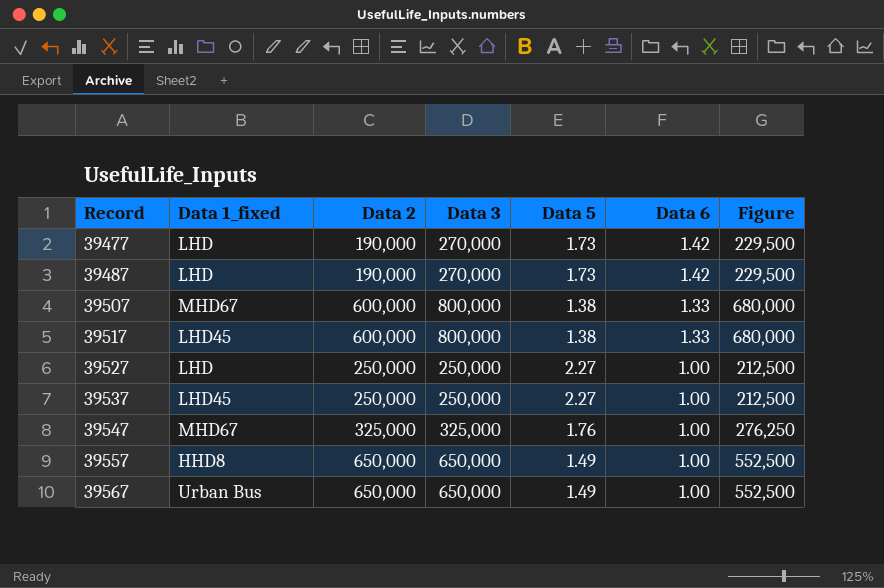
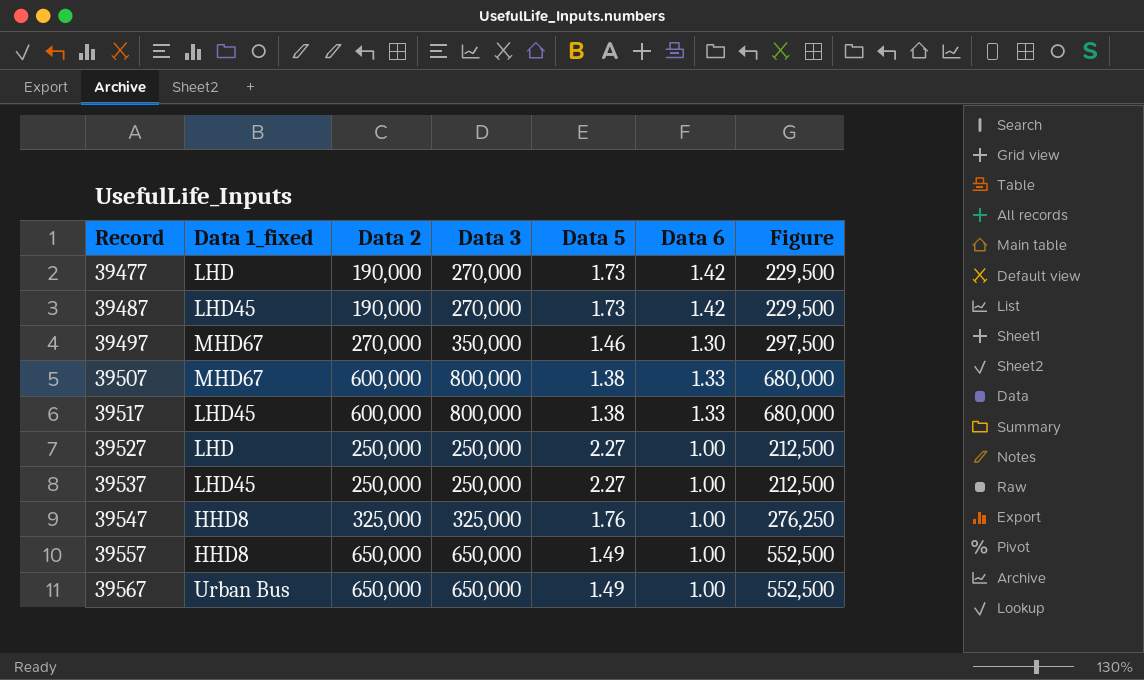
39487 | Data 1_fixed: LHD -> LHD45
row 39497: none -> MHD67 | 270,000 | 350,000 | 1.46 | 1.30 | 297,500
39547 | Data 1_fixed: MHD67 -> HHD8

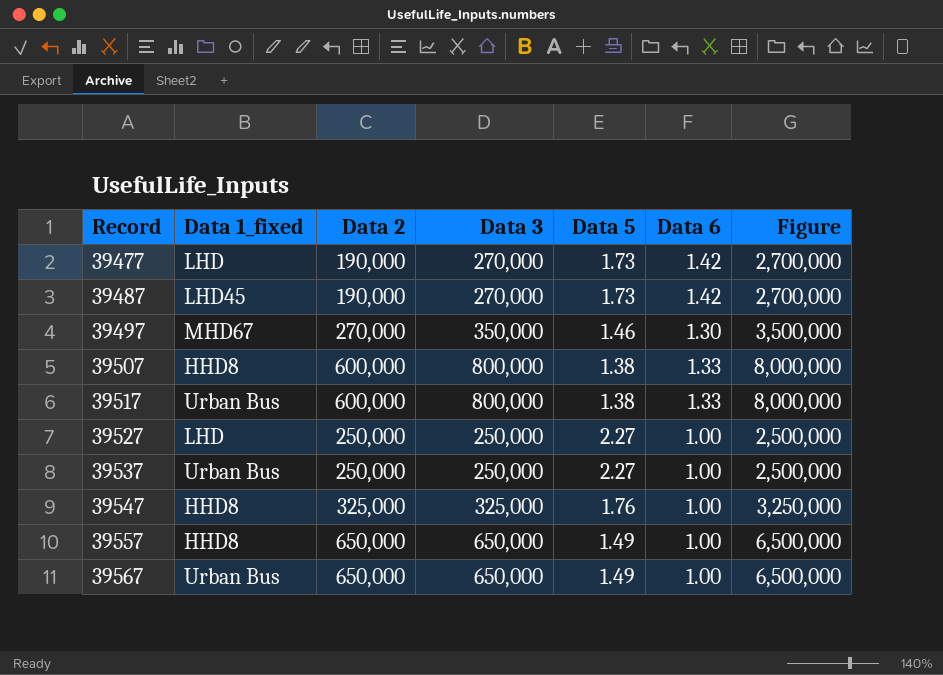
column Figure | formula: [Data 3] * 0.85 -> [Data 3] * 10
39507 | Data 1_fixed: MHD67 -> HHD8
39517 | Data 1_fixed: LHD45 -> Urban Bus
39537 | Data 1_fixed: LHD45 -> Urban Bus

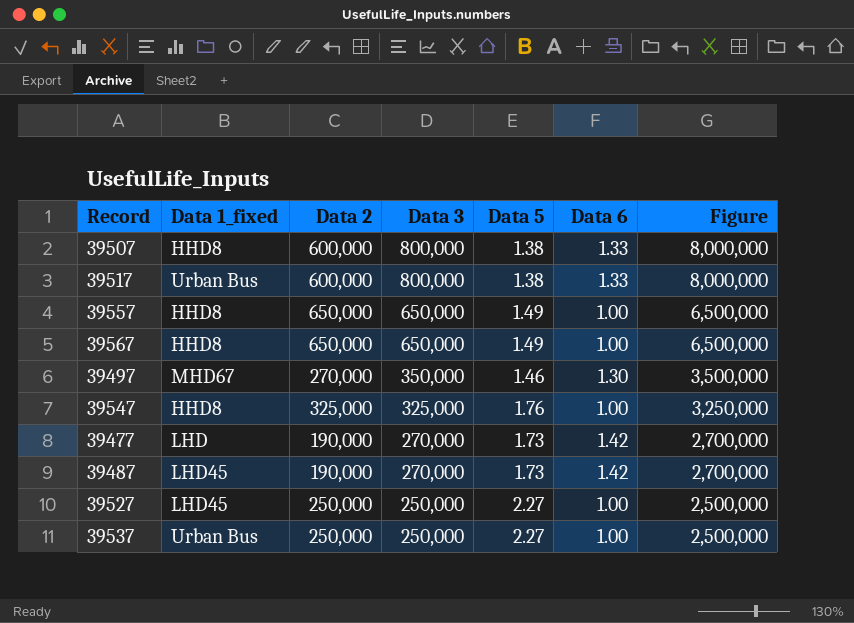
row order: Record ascending -> Data 3 descending
39567 | Data 1_fixed: Urban Bus -> HHD8
39527 | Data 1_fixed: LHD -> LHD45

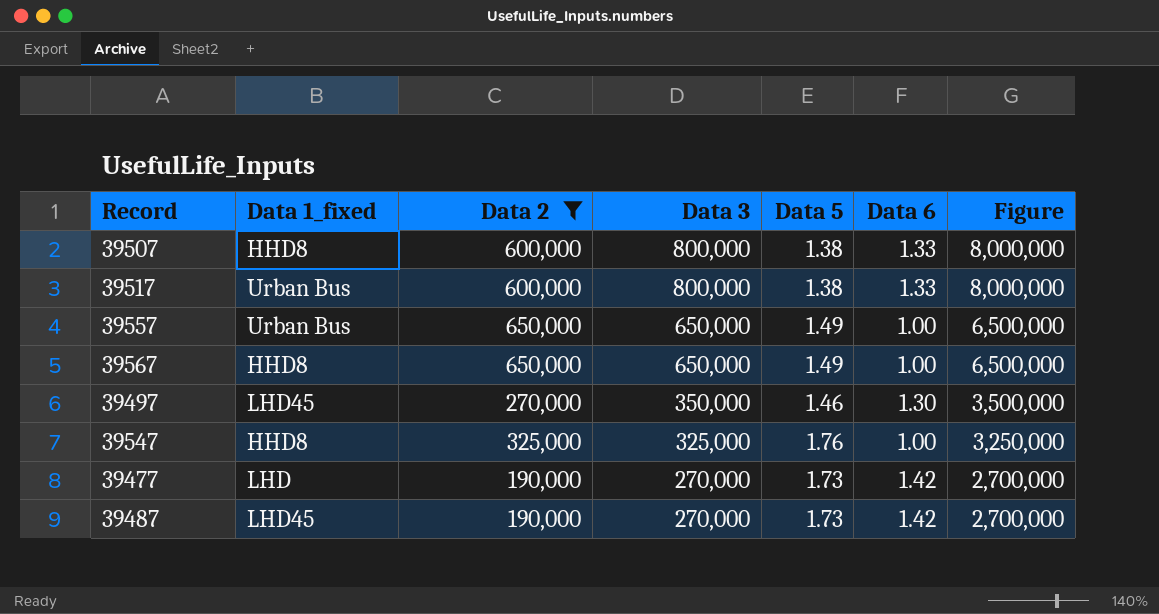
filter: none -> Data 2 != 250,000
39557 | Data 1_fixed: HHD8 -> Urban Bus
39497 | Data 1_fixed: MHD67 -> LHD45

